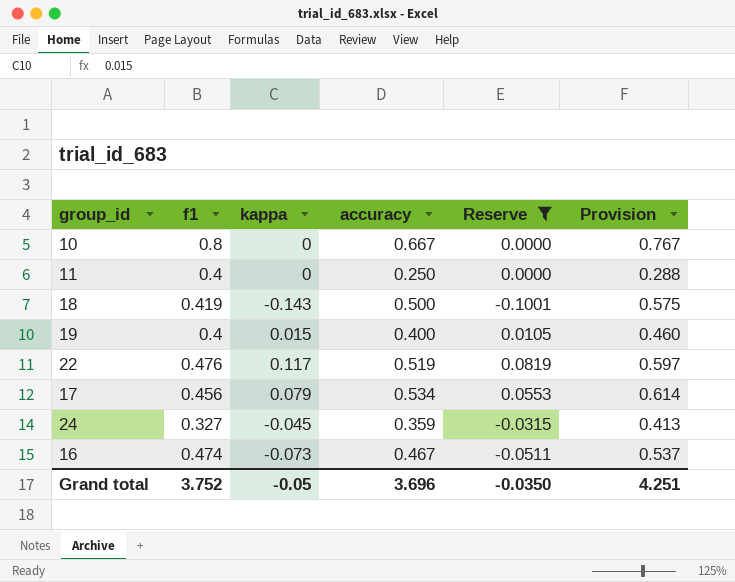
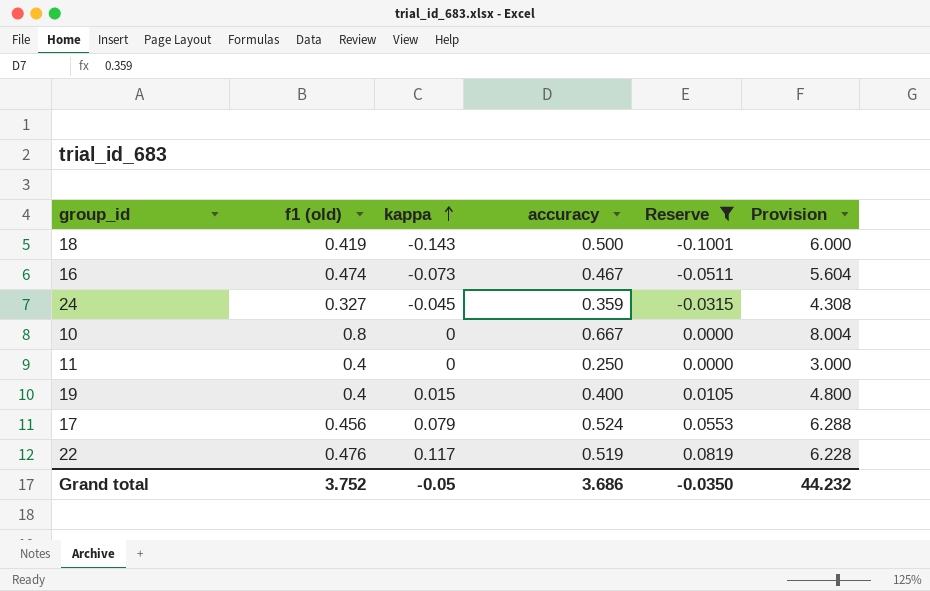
row order: none -> kappa ascending
column name: f1 -> f1 (old)
column Provision | formula: [accuracy] * 1.15 -> [accuracy] * 12
17 | accuracy: 0.534 -> 0.524
Grand total | accuracy: 3.696 -> 3.686
Grand total | Provision: 4.251 -> 44.232

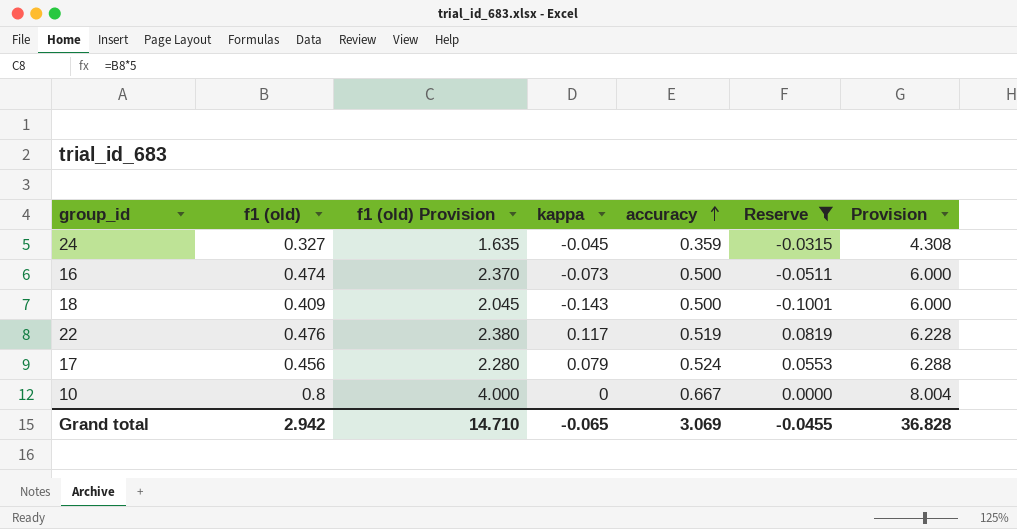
row order: kappa ascending -> accuracy ascending
column f1 (old) Provision | formula: none -> [f1 (old)] * 5
row 11: 0.4 | 0 | 0.250 | 0.0000 | 3.000 -> none
row 19: 0.4 | 0.015 | 0.400 | 0.0105 | 4.800 -> none
16 | accuracy: 0.467 -> 0.500
16 | Provision: 5.604 -> 6.000
18 | f1 (old): 0.419 -> 0.409
Grand total | f1 (old): 3.752 -> 2.942
Grand total | kappa: -0.05 -> -0.065
Grand total | accuracy: 3.686 -> 3.069
Grand total | Reserve: -0.0350 -> -0.0455
Grand total | Provision: 44.232 -> 36.828

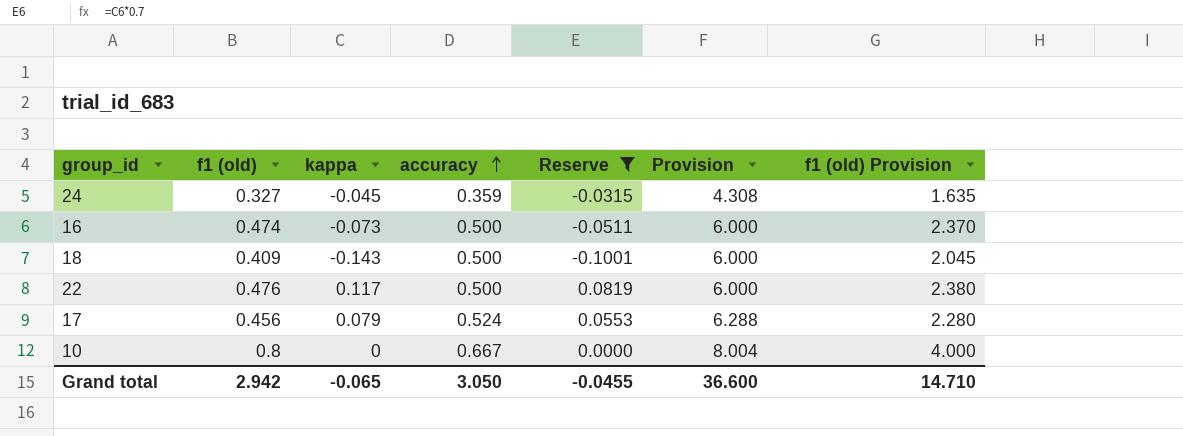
column f1 (old) Provision | position: 3 -> 7
22 | accuracy: 0.519 -> 0.500
22 | Provision: 6.228 -> 6.000
Grand total | accuracy: 3.069 -> 3.050
Grand total | Provision: 36.828 -> 36.600

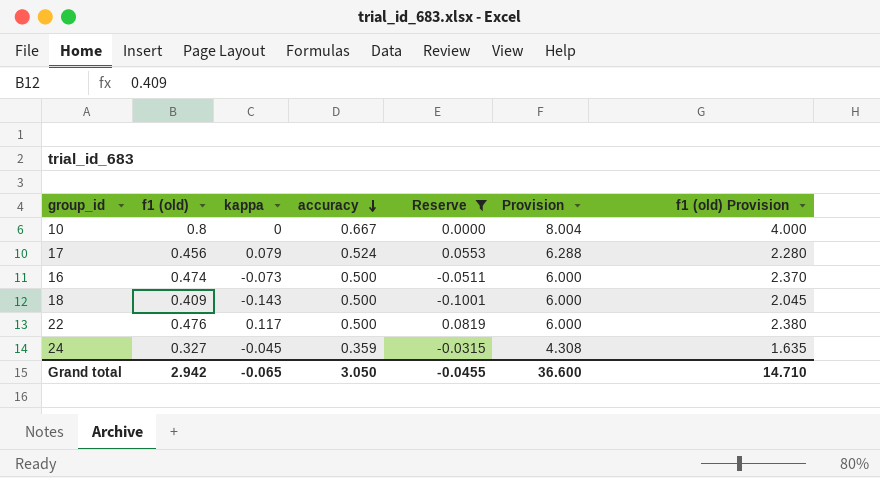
row order: accuracy ascending -> accuracy descending

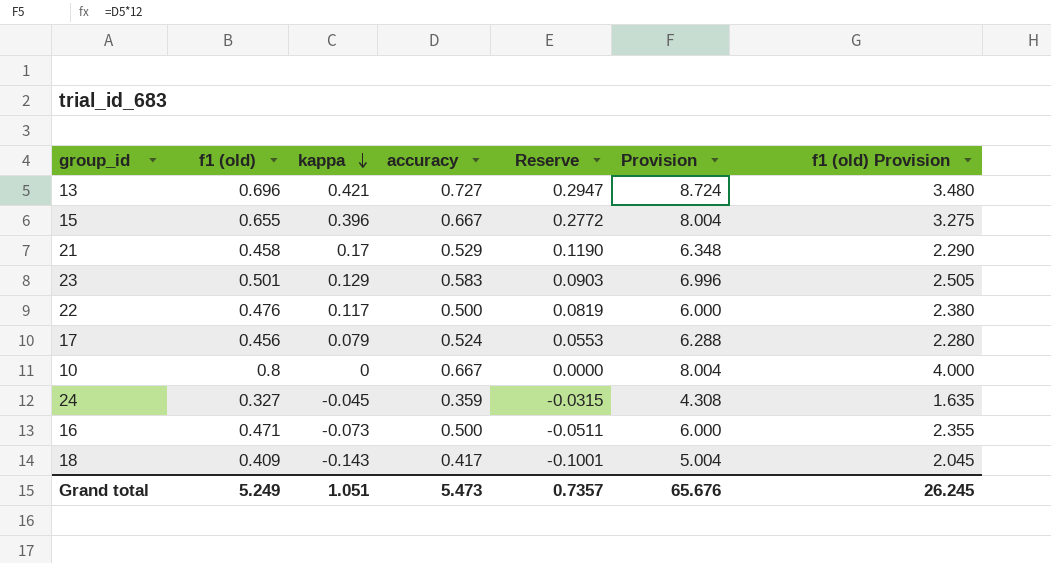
filter: Reserve <= 0.0819 -> none
row order: accuracy descending -> kappa descending
16 | f1 (old): 0.474 -> 0.471
16 | f1 (old) Provision: 2.370 -> 2.355
18 | accuracy: 0.500 -> 0.417
18 | Provision: 6.000 -> 5.004
Grand total | f1 (old): 2.942 -> 5.249
Grand total | kappa: -0.065 -> 1.051
Grand total | accuracy: 3.050 -> 5.473
Grand total | Reserve: -0.0455 -> 0.7357
Grand total | Provision: 36.600 -> 65.676
Grand total | f1 (old) Provision: 14.710 -> 26.245

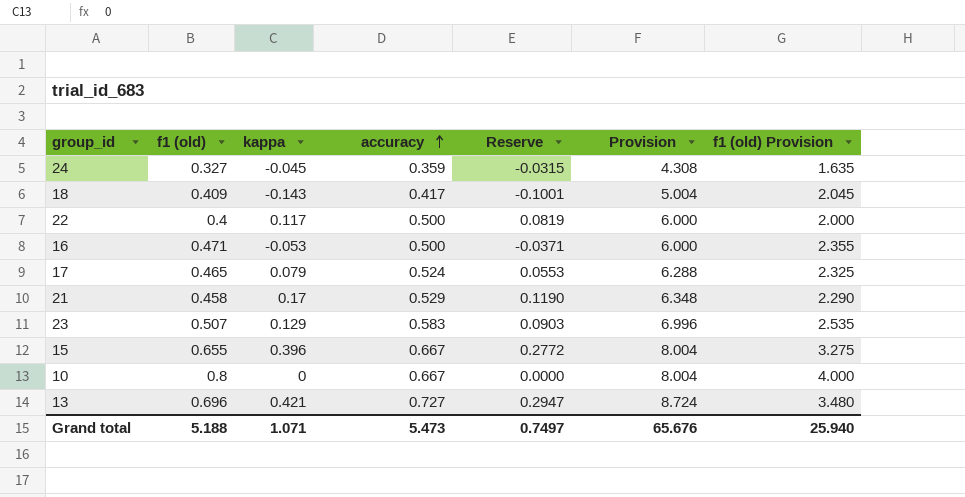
row order: kappa descending -> accuracy ascending
22 | f1 (old): 0.476 -> 0.4
22 | f1 (old) Provision: 2.380 -> 2.000
16 | kappa: -0.073 -> -0.053
16 | Reserve: -0.0511 -> -0.0371
17 | f1 (old): 0.456 -> 0.465
17 | f1 (old) Provision: 2.280 -> 2.325
23 | f1 (old): 0.501 -> 0.507
23 | f1 (old) Provision: 2.505 -> 2.535
Grand total | f1 (old): 5.249 -> 5.188
Grand total | kappa: 1.051 -> 1.071
Grand total | Reserve: 0.7357 -> 0.7497
Grand total | f1 (old) Provision: 26.245 -> 25.940

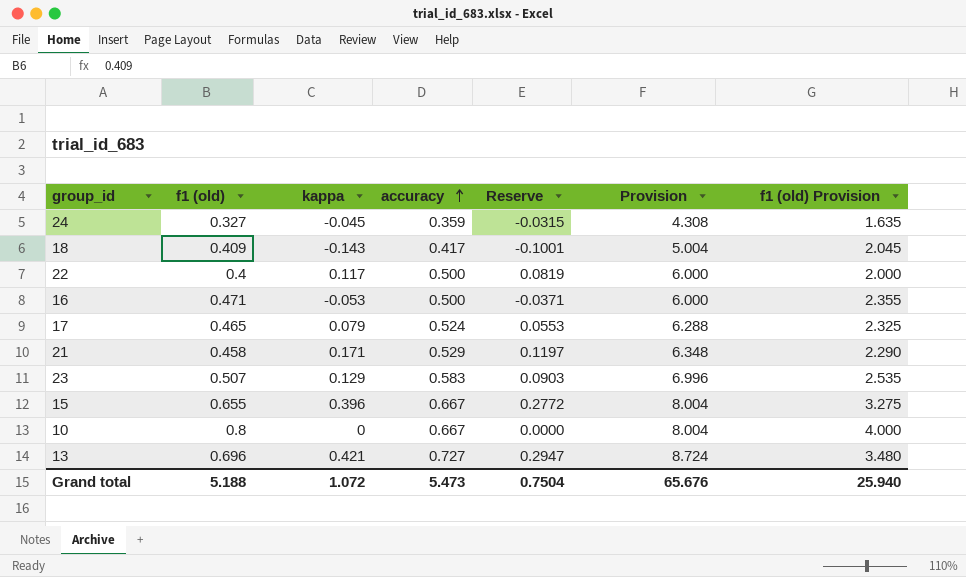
21 | kappa: 0.17 -> 0.171
21 | Reserve: 0.1190 -> 0.1197
Grand total | kappa: 1.071 -> 1.072
Grand total | Reserve: 0.7497 -> 0.7504

